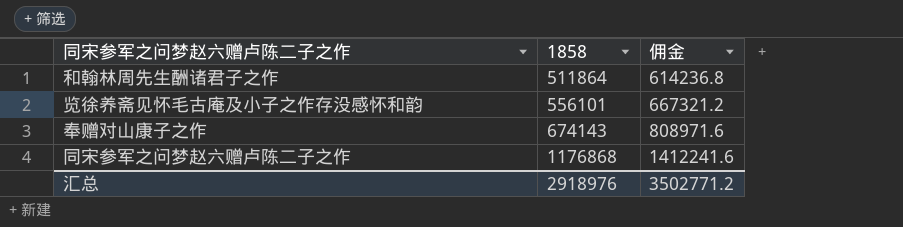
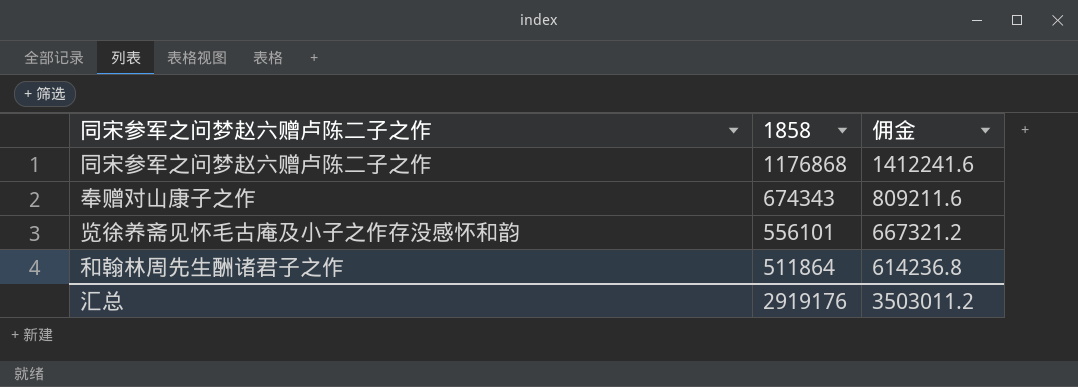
row order: 1858 ascending -> 1858 descending
奉赠对山康子之作 | 1858: 674143 -> 674343
奉赠对山康子之作 | 佣金: 808971.6 -> 809211.6
汇总 | 1858: 2918976 -> 2919176
汇总 | 佣金: 3502771.2 -> 3503011.2

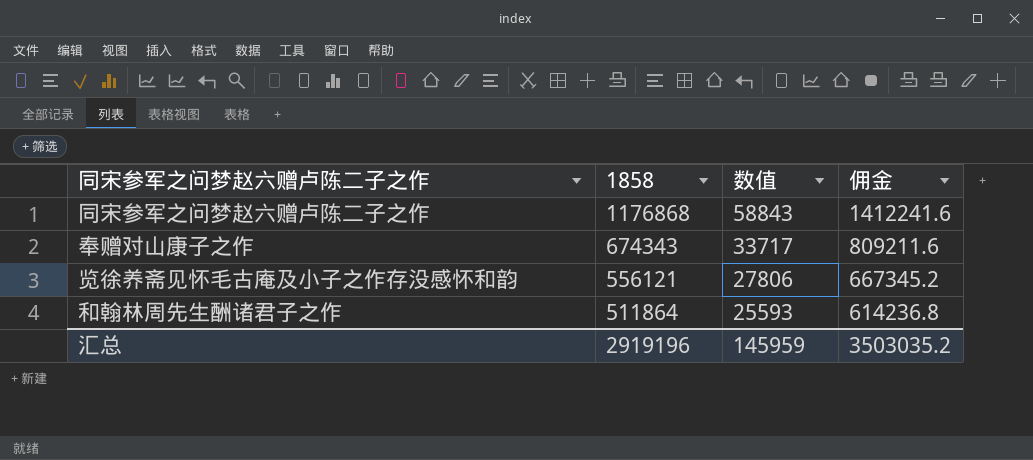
column 数值 | formula: none -> [1858] * 0.05
览徐养斋见怀毛古庵及小子之作存没感怀和韵 | 1858: 556101 -> 556121
览徐养斋见怀毛古庵及小子之作存没感怀和韵 | 佣金: 667321.2 -> 667345.2
汇总 | 1858: 2919176 -> 2919196
汇总 | 佣金: 3503011.2 -> 3503035.2

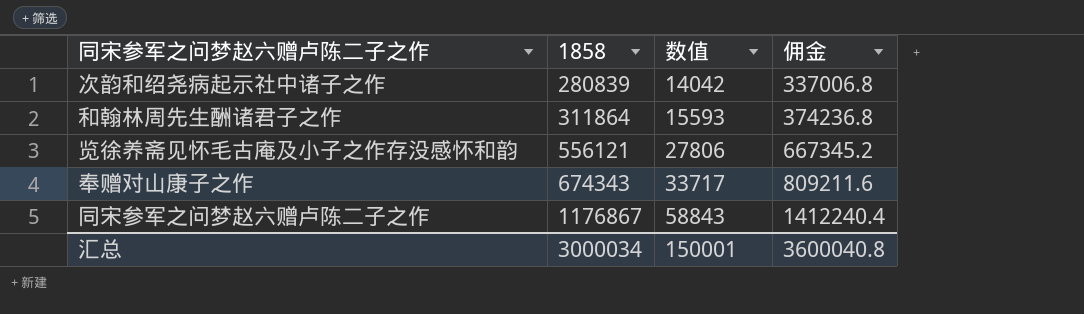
row order: 1858 descending -> 1858 ascending
row 次韵和绍尧病起示社中诸子之作: none -> 280839 | 14042 | 337006.8
和翰林周先生酬诸君子之作 | 1858: 511864 -> 311864
和翰林周先生酬诸君子之作 | 数值: 25593 -> 15593
和翰林周先生酬诸君子之作 | 佣金: 614236.8 -> 374236.8
同宋参军之问梦赵六赠卢陈二子之作 | 1858: 1176868 -> 1176867
同宋参军之问梦赵六赠卢陈二子之作 | 佣金: 1412241.6 -> 1412240.4
汇总 | 1858: 2919196 -> 3000034
汇总 | 数值: 145959 -> 150001
汇总 | 佣金: 3503035.2 -> 3600040.8

